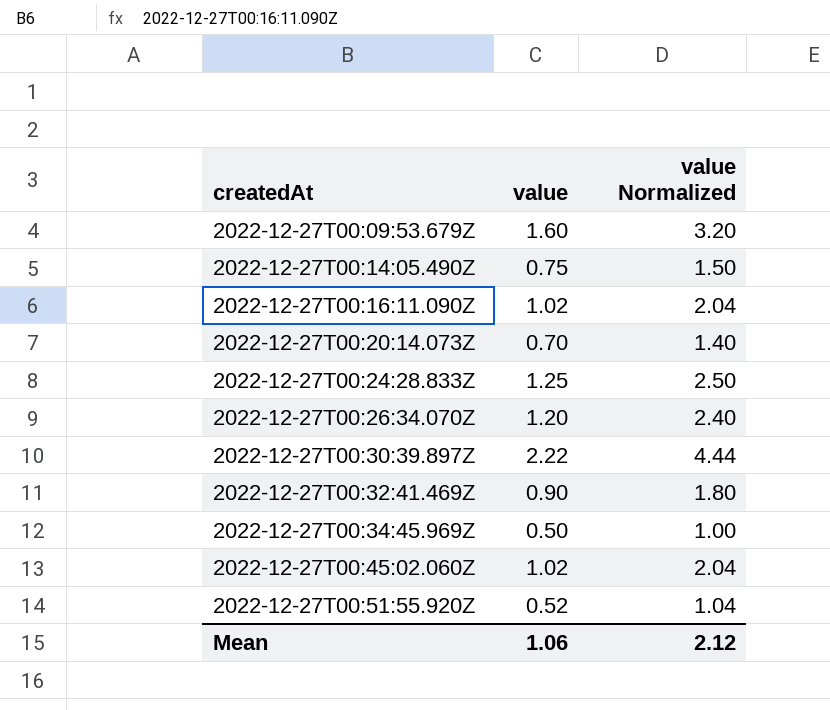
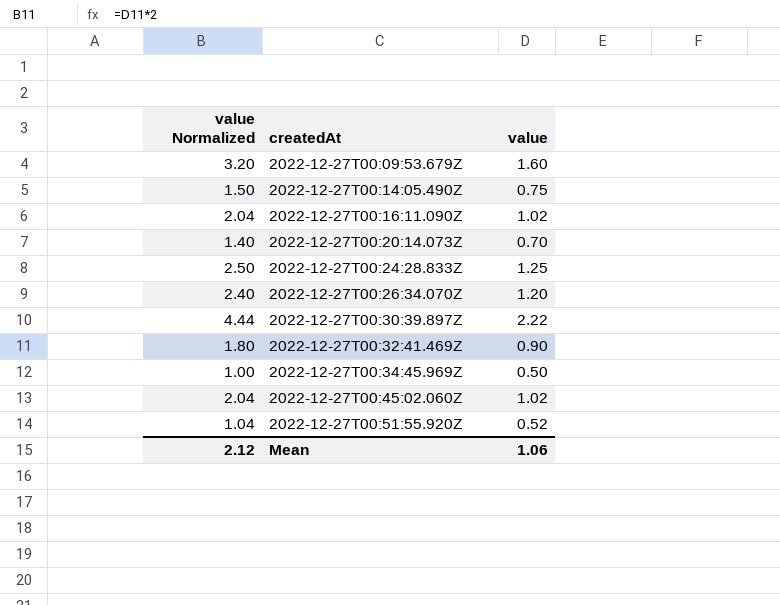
column value Normalized | position: 3 -> 1

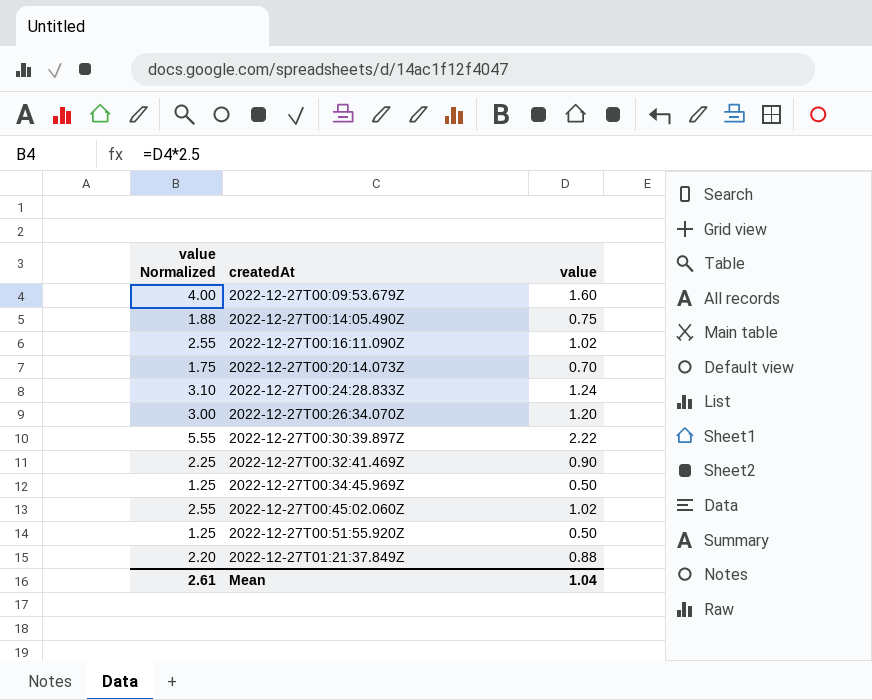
column value Normalized | formula: [value] * 2 -> [value] * 2.5
2022-12-27T00:24:28.833Z | value: 1.25 -> 1.24
2022-12-27T00:51:55.920Z | value: 0.52 -> 0.50
row 2022-12-27T01:21:37.849Z: none -> 2.20 | 0.88
Mean | value Normalized: 2.12 -> 2.61
Mean | value: 1.06 -> 1.04

